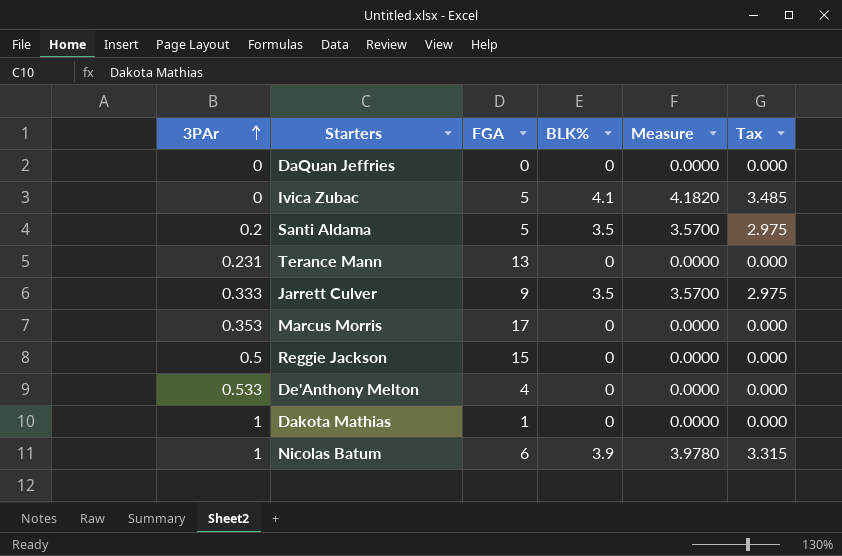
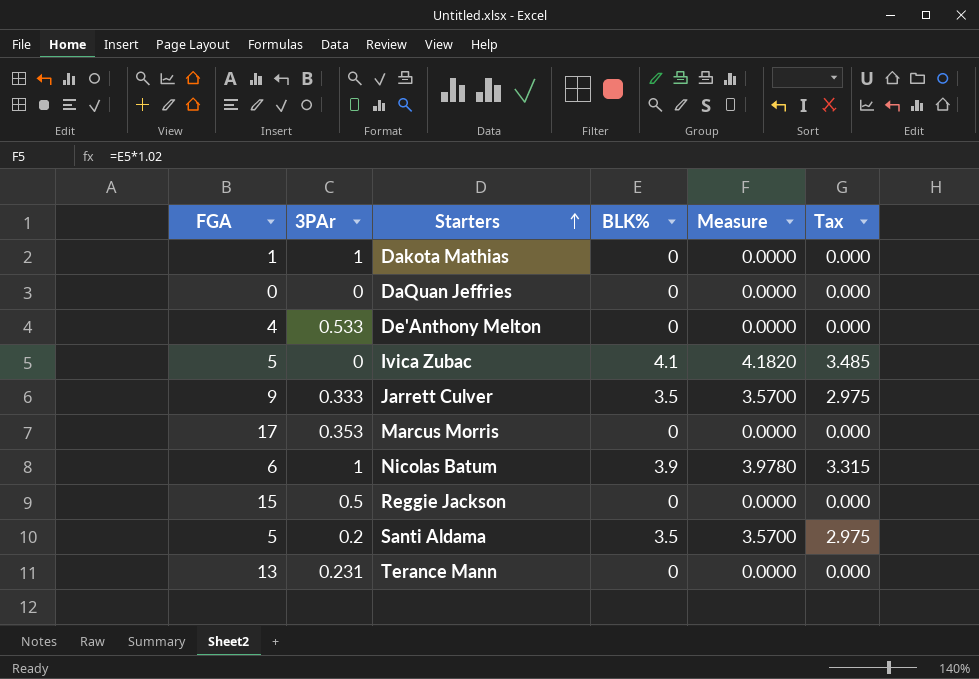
row order: 3PAr ascending -> Starters ascending
column FGA | position: 3 -> 1

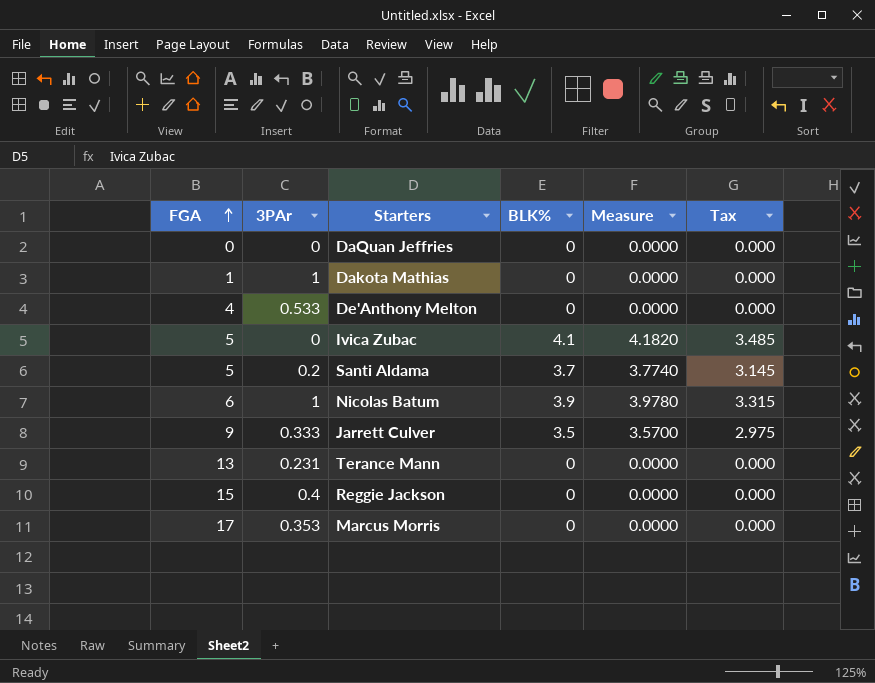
row order: Starters ascending -> FGA ascending
Santi Aldama | BLK%: 3.5 -> 3.7
Santi Aldama | Measure: 3.5700 -> 3.7740
Santi Aldama | Tax: 2.975 -> 3.145
Reggie Jackson | 3PAr: 0.5 -> 0.4

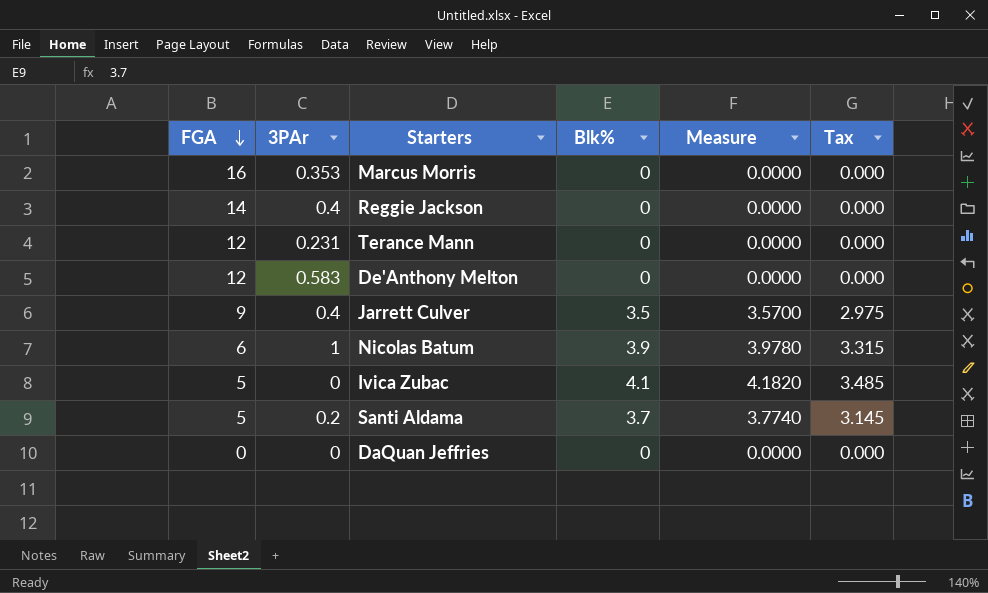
row order: FGA ascending -> FGA descending
column name: BLK% -> Blk%
row Dakota Mathias: 1 | 1 | 0 | 0.0000 | 0.000 -> none
Marcus Morris | FGA: 17 -> 16
Reggie Jackson | FGA: 15 -> 14
Terance Mann | FGA: 13 -> 12
De'Anthony Melton | FGA: 4 -> 12
De'Anthony Melton | 3PAr: 0.533 -> 0.583
Jarrett Culver | 3PAr: 0.333 -> 0.4

